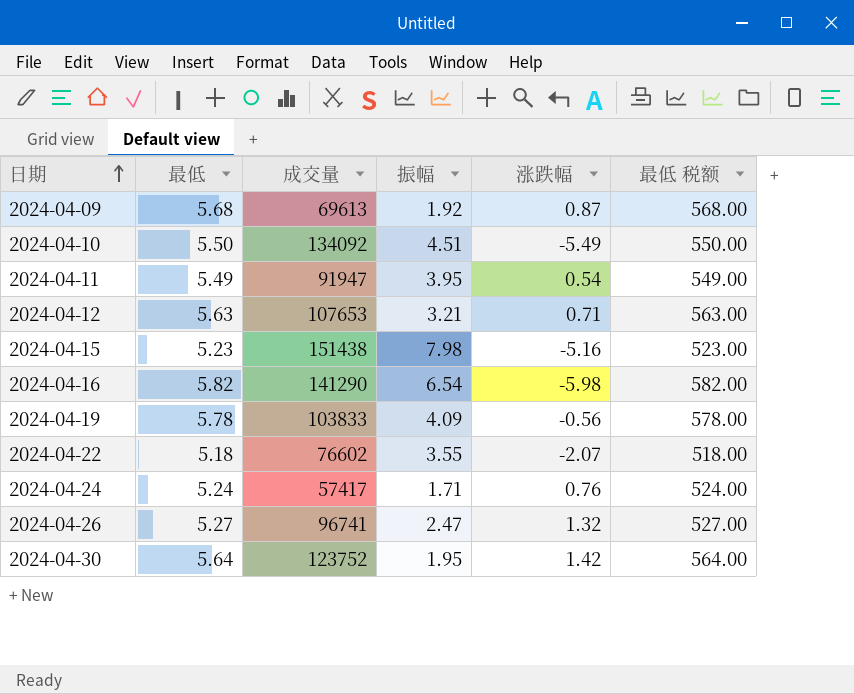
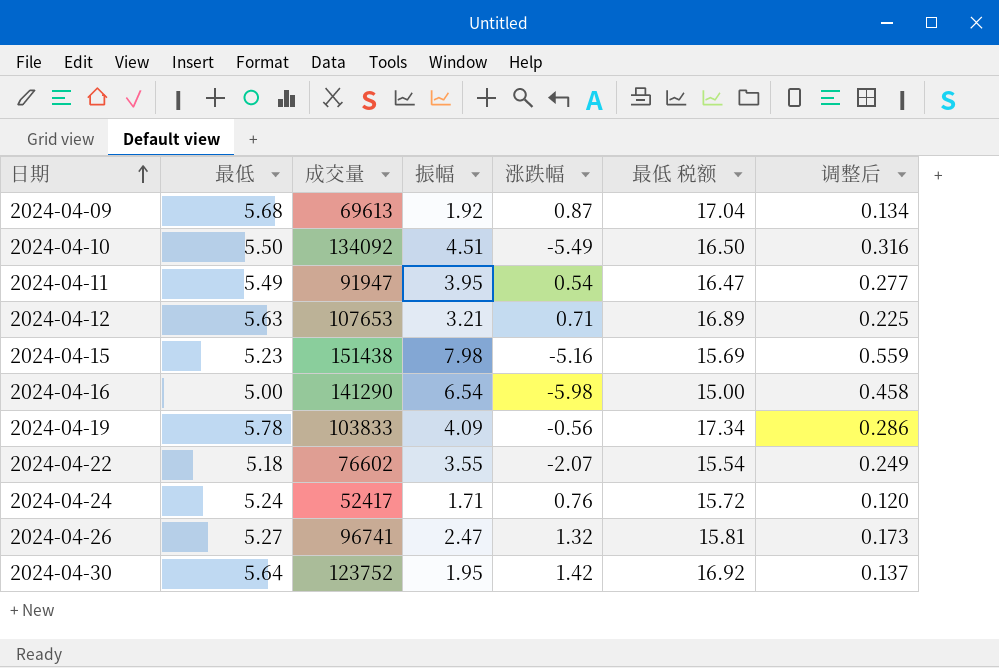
column 最低 税额 | formula: [最低] * 100 -> [最低] * 3
column 调整后 | formula: none -> [振幅] * 0.07
2024-04-16 | 最低: 5.82 -> 5.00
2024-04-24 | 成交量: 57417 -> 52417

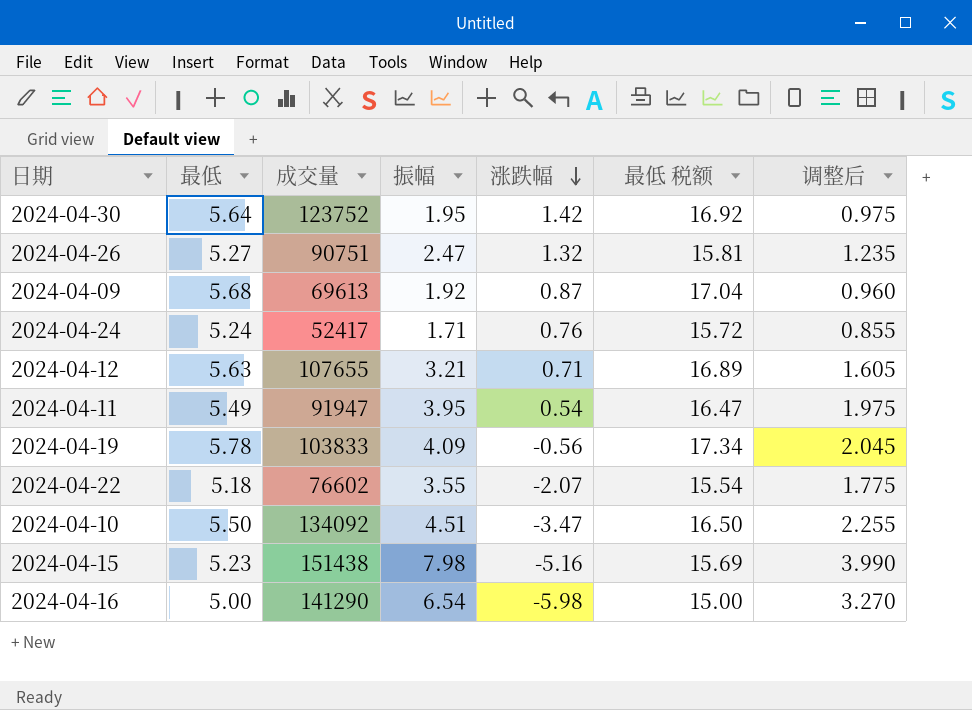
row order: 日期 ascending -> 涨跌幅 descending
column 调整后 | formula: [振幅] * 0.07 -> [振幅] * 0.5
2024-04-26 | 成交量: 96741 -> 90751
2024-04-12 | 成交量: 107653 -> 107655
2024-04-10 | 涨跌幅: -5.49 -> -3.47

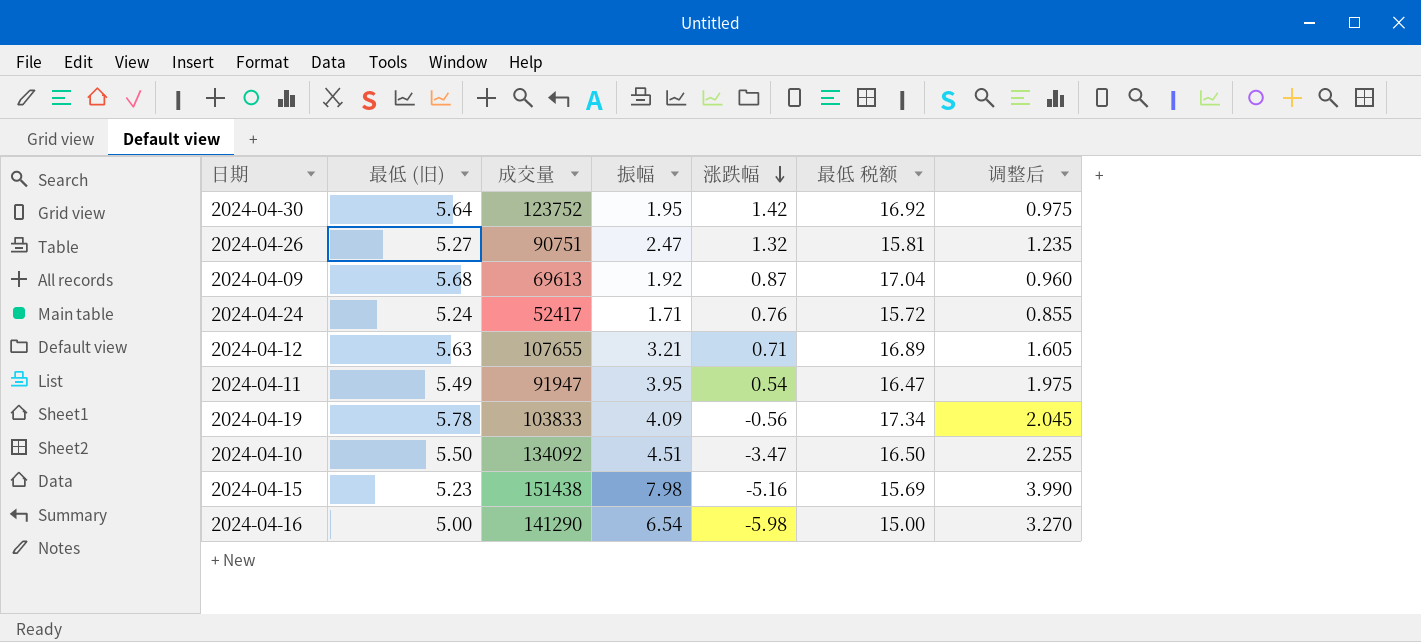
column name: 最低 -> 最低 (旧)
row 2024-04-22: 5.18 | 76602 | 3.55 | -2.07 | 15.54 | 1.775 -> none

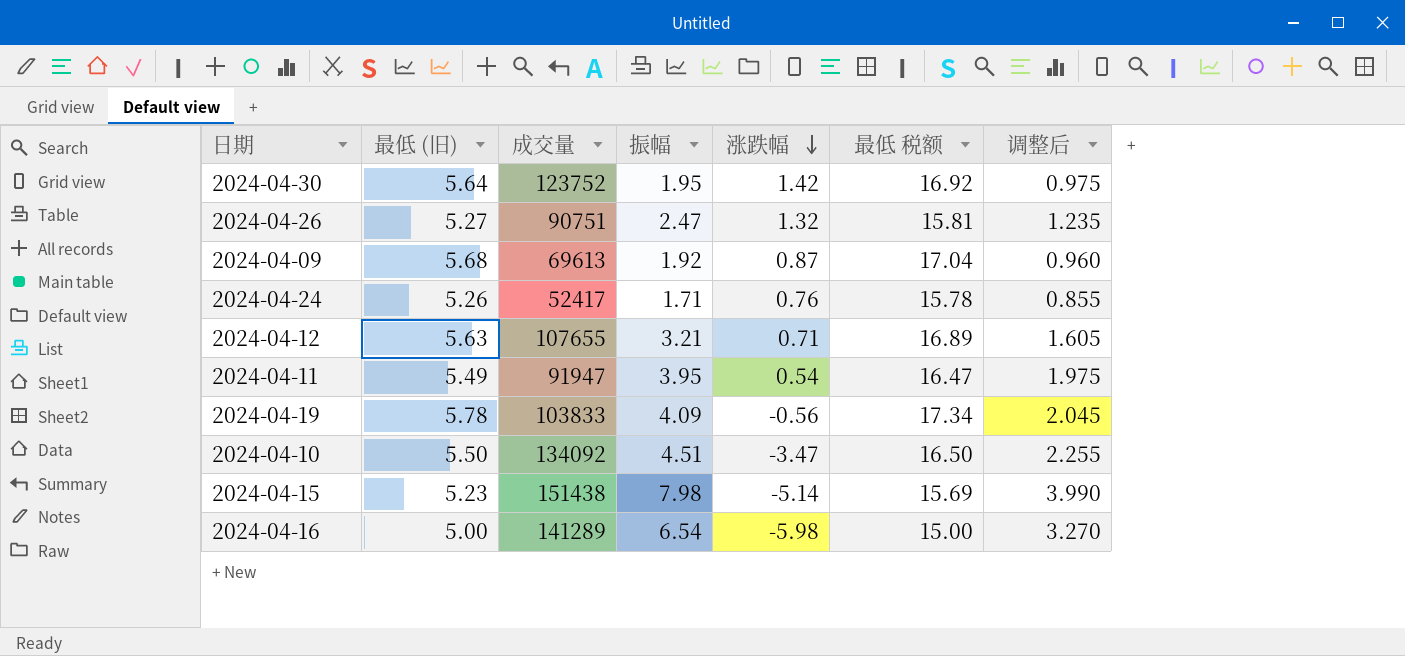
2024-04-24 | 最低 (旧): 5.24 -> 5.26
2024-04-24 | 最低 税额: 15.72 -> 15.78
2024-04-15 | 涨跌幅: -5.16 -> -5.14
2024-04-16 | 成交量: 141290 -> 141289

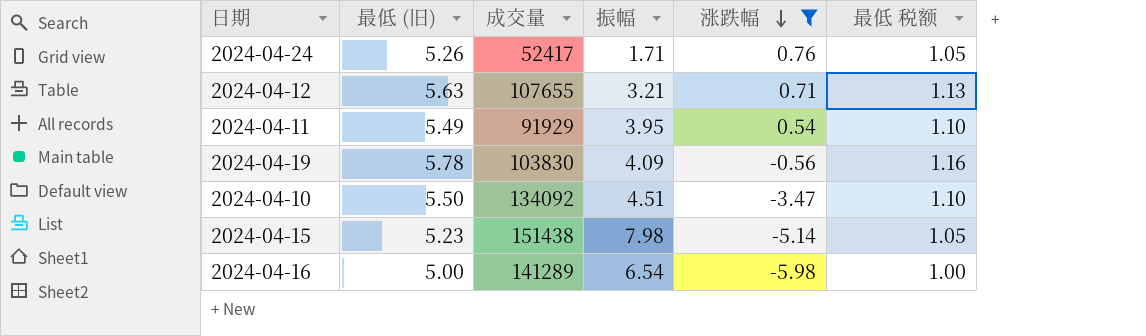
filter: none -> 涨跌幅 <= 0.76
column 调整后 | formula: [振幅] * 0.5 -> none
column 最低 税额 | formula: [最低 (旧)] * 3 -> [最低 (旧)] * 0.2
2024-04-11 | 成交量: 91947 -> 91929
2024-04-19 | 成交量: 103833 -> 103830

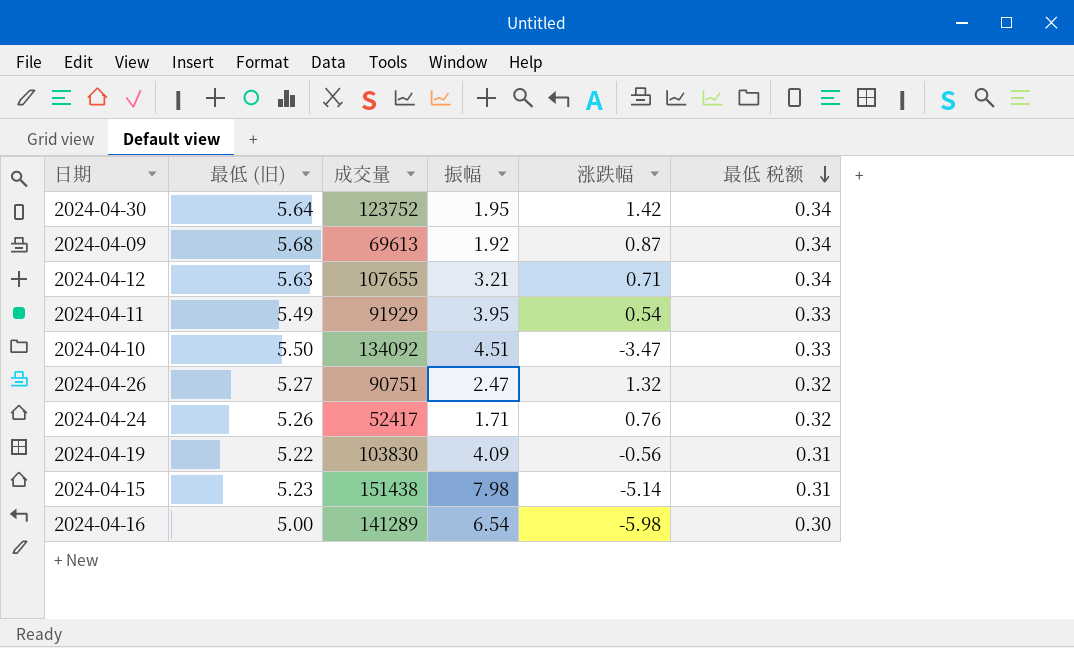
filter: 涨跌幅 <= 0.76 -> none
row order: 涨跌幅 descending -> 最低 税额 descending
column 最低 税额 | formula: [最低 (旧)] * 0.2 -> [最低 (旧)] * 0.06
2024-04-19 | 最低 (旧): 5.78 -> 5.22

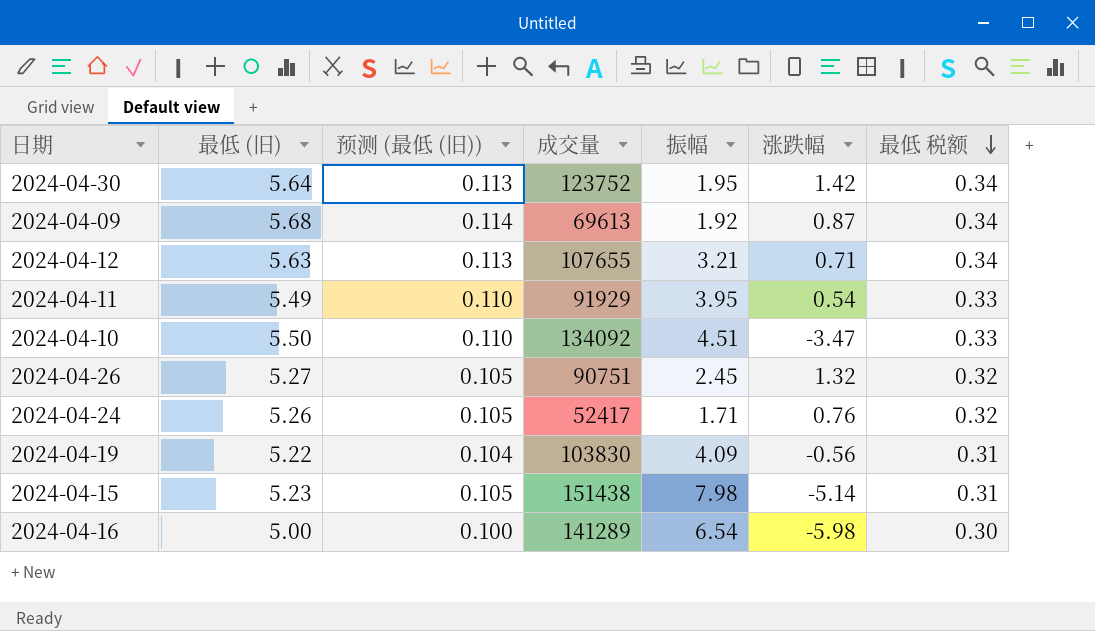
column 预测 (最低 (旧)) | formula: none -> [最低 (旧)] * 0.02
2024-04-26 | 振幅: 2.47 -> 2.45

